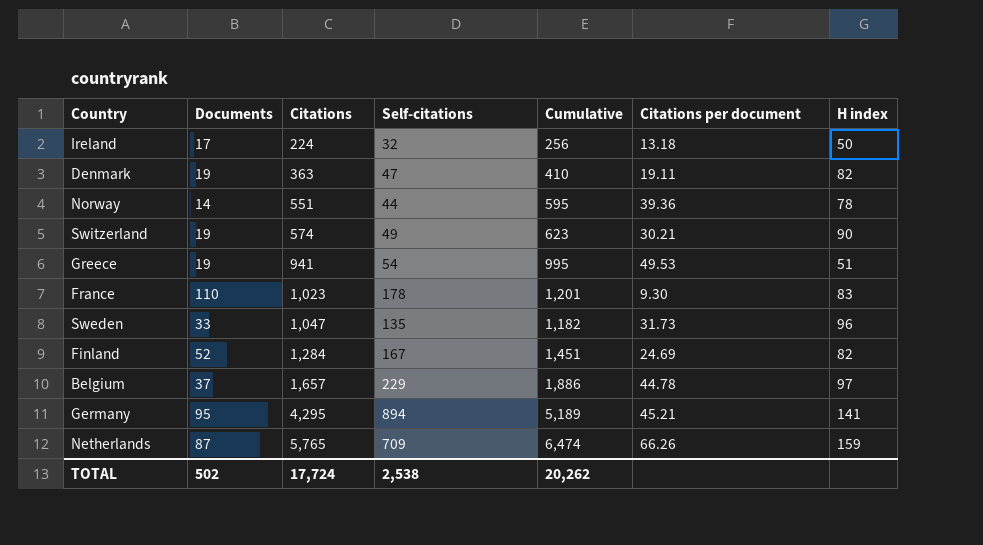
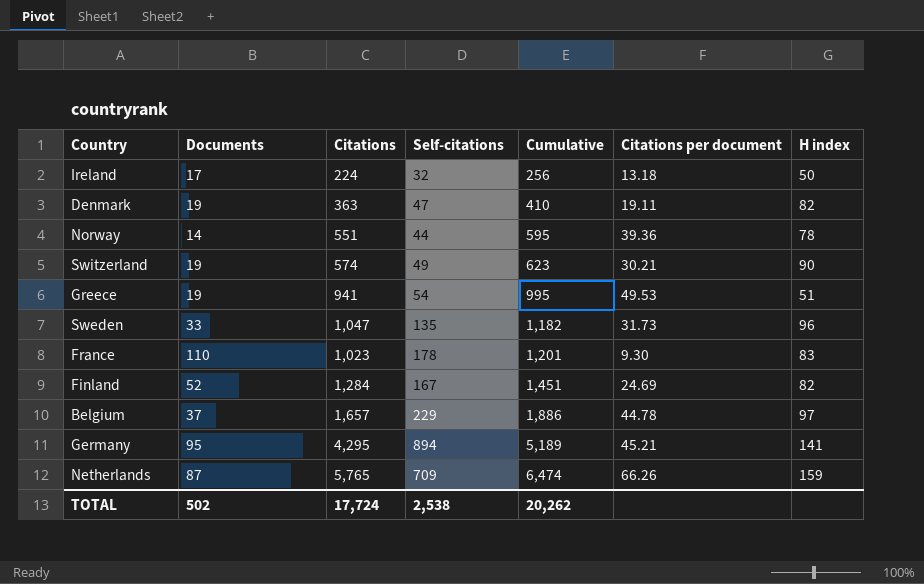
row order: Citations ascending -> Cumulative ascending

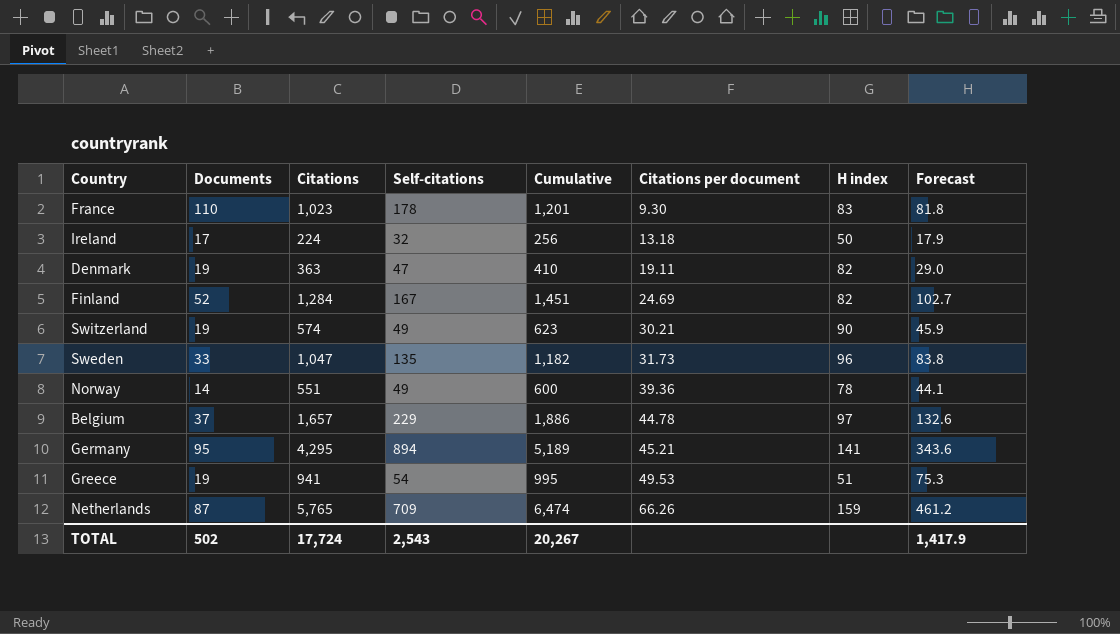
row order: Cumulative ascending -> Citations per document ascending
column Forecast | formula: none -> [Citations] * 0.08
Norway | Self-citations: 44 -> 49
Norway | Cumulative: 595 -> 600
TOTAL | Self-citations: 2,538 -> 2,543
TOTAL | Cumulative: 20,262 -> 20,267

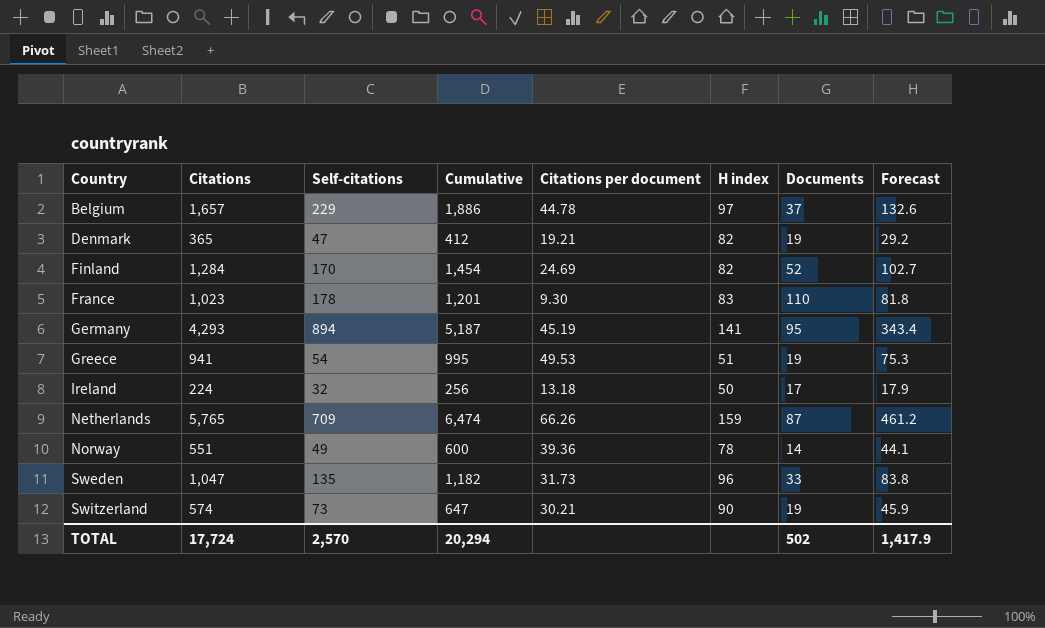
row order: Citations per document ascending -> Country ascending
column Documents | position: 2 -> 7
Denmark | Citations: 363 -> 365
Denmark | Cumulative: 410 -> 412
Denmark | Citations per document: 19.11 -> 19.21
Denmark | Forecast: 29.0 -> 29.2
Finland | Self-citations: 167 -> 170
Finland | Cumulative: 1,451 -> 1,454
Germany | Citations: 4,295 -> 4,293
Germany | Cumulative: 5,189 -> 5,187
Germany | Citations per document: 45.21 -> 45.19
Germany | Forecast: 343.6 -> 343.4
Switzerland | Self-citations: 49 -> 73
Switzerland | Cumulative: 623 -> 647
TOTAL | Self-citations: 2,543 -> 2,570
TOTAL | Cumulative: 20,267 -> 20,294

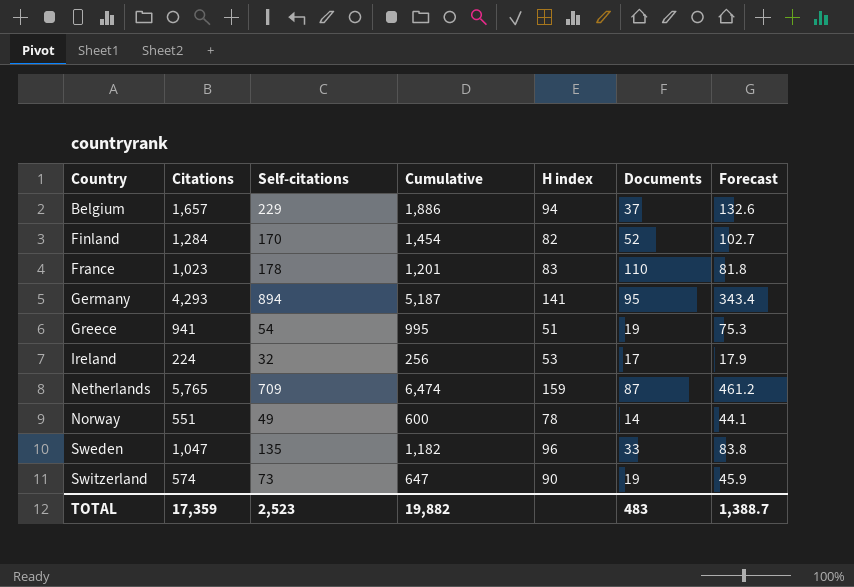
column Citations per document | formula: [Citations] / [Documents] -> none
row Denmark: 365 | 47 | 412 | 19.21 | 82 | 19 | 29.2 -> none
Belgium | H index: 97 -> 94
Ireland | H index: 50 -> 53
TOTAL | Citations: 17,724 -> 17,359
TOTAL | Self-citations: 2,570 -> 2,523
TOTAL | Cumulative: 20,294 -> 19,882
TOTAL | Documents: 502 -> 483
TOTAL | Forecast: 1,417.9 -> 1,388.7

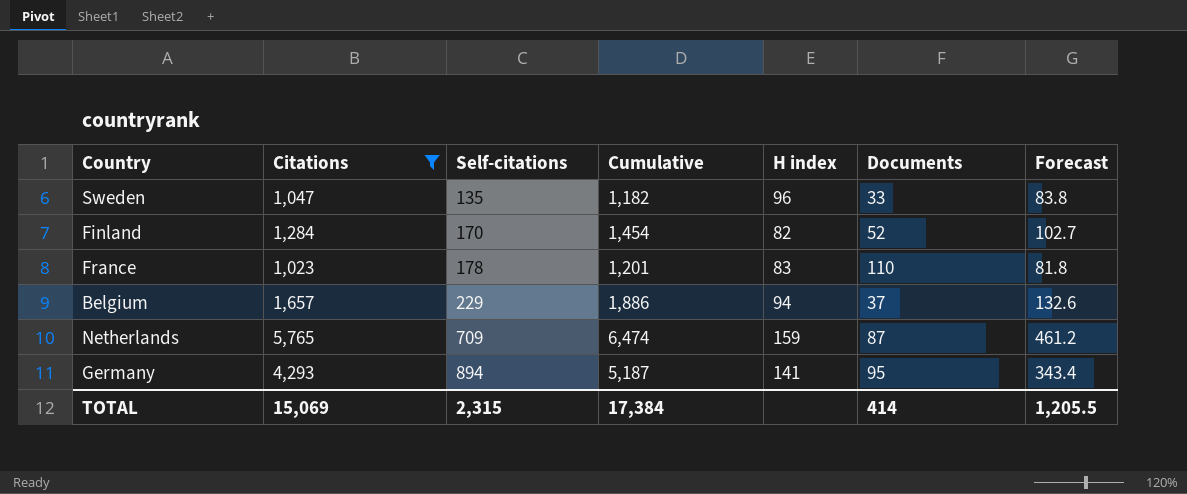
filter: none -> Citations >= 1,023
row order: Country ascending -> Self-citations ascending
TOTAL | Citations: 17,359 -> 15,069
TOTAL | Self-citations: 2,523 -> 2,315
TOTAL | Cumulative: 19,882 -> 17,384
TOTAL | Documents: 483 -> 414
TOTAL | Forecast: 1,388.7 -> 1,205.5

